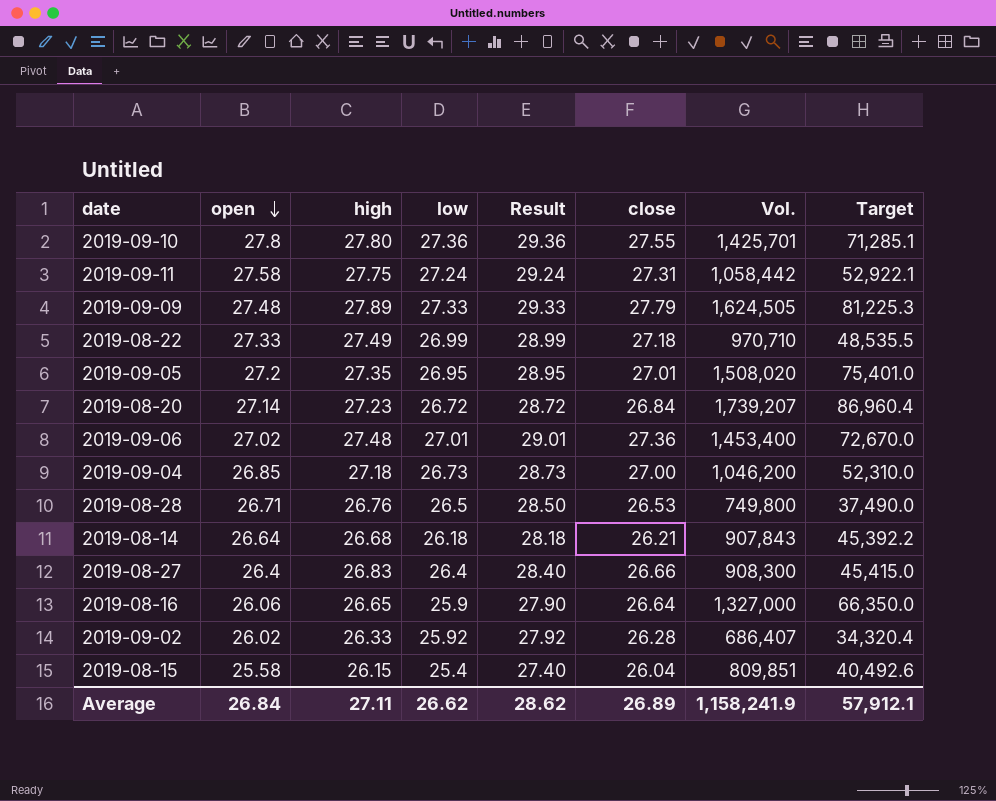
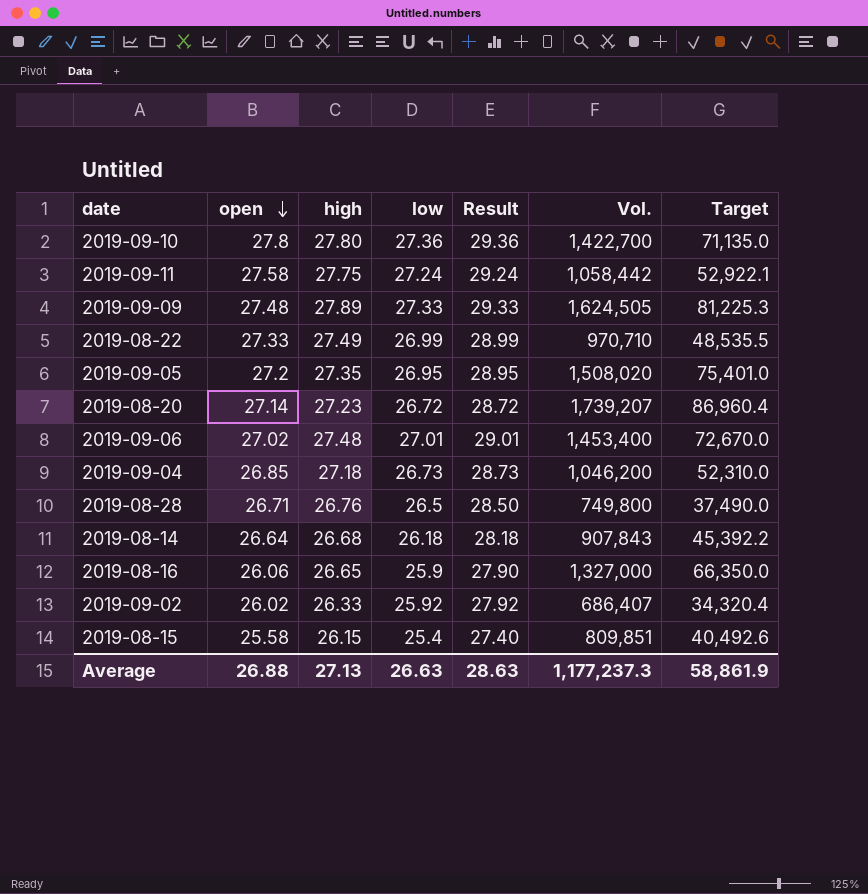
column close | position: 6 -> none
row 2019-08-27: 26.4 | 26.83 | 26.4 | 28.40 | 26.66 | 908,300 | 45,415.0 -> none
2019-09-10 | Vol.: 1,425,701 -> 1,422,700
2019-09-10 | Target: 71,285.1 -> 71,135.0
Average | open: 26.84 -> 26.88
Average | high: 27.11 -> 27.13
Average | low: 26.62 -> 26.63
Average | Result: 28.62 -> 28.63
Average | Vol.: 1,158,241.9 -> 1,177,237.3
Average | Target: 57,912.1 -> 58,861.9

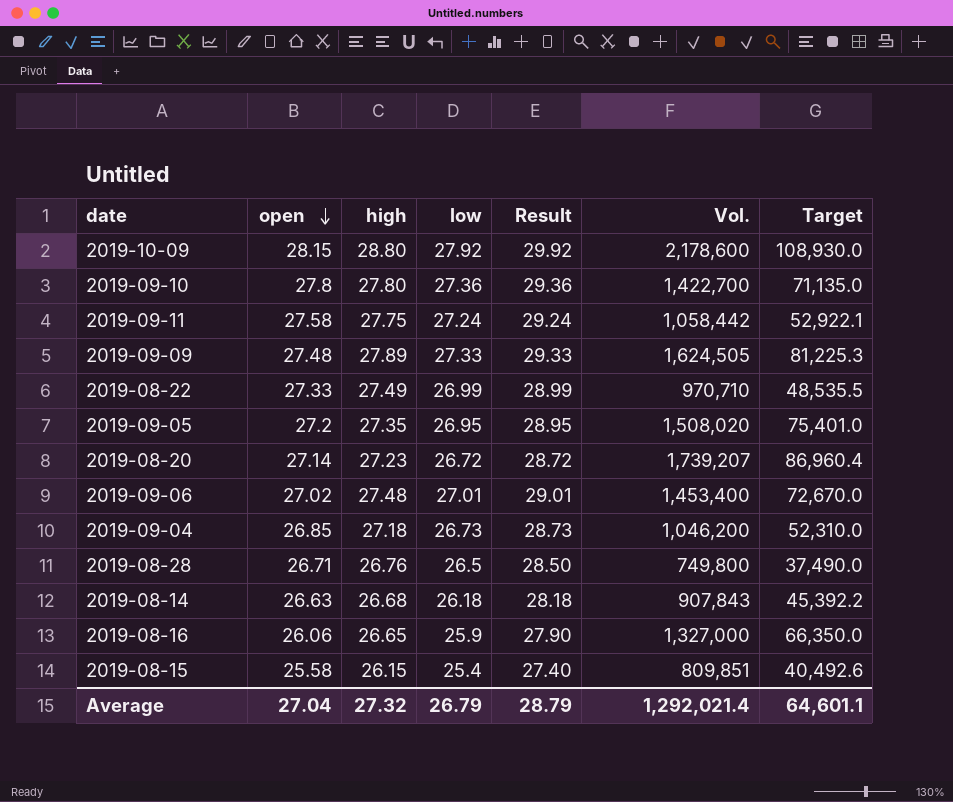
row 2019-09-02: 26.02 | 26.33 | 25.92 | 27.92 | 686,407 | 34,320.4 -> none
row 2019-10-09: none -> 28.15 | 28.80 | 27.92 | 29.92 | 2,178,600 | 108,930.0
2019-08-14 | open: 26.64 -> 26.63
Average | open: 26.88 -> 27.04
Average | high: 27.13 -> 27.32
Average | low: 26.63 -> 26.79
Average | Result: 28.63 -> 28.79
Average | Vol.: 1,177,237.3 -> 1,292,021.4
Average | Target: 58,861.9 -> 64,601.1

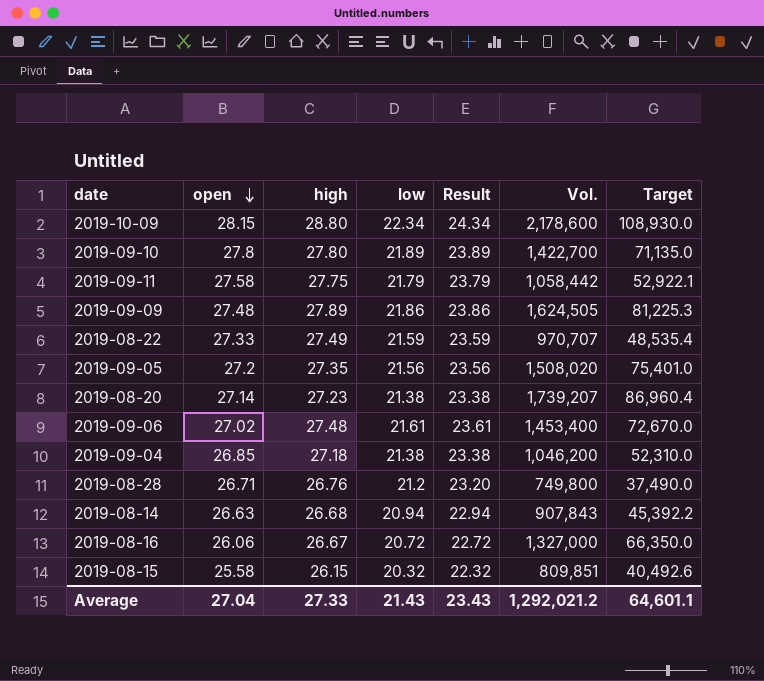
2019-10-09 | low: 27.92 -> 22.34
2019-10-09 | Result: 29.92 -> 24.34
2019-09-10 | low: 27.36 -> 21.89
2019-09-10 | Result: 29.36 -> 23.89
2019-09-11 | low: 27.24 -> 21.79
2019-09-11 | Result: 29.24 -> 23.79
2019-09-09 | low: 27.33 -> 21.86
2019-09-09 | Result: 29.33 -> 23.86
2019-08-22 | low: 26.99 -> 21.59
2019-08-22 | Result: 28.99 -> 23.59
2019-08-22 | Vol.: 970,710 -> 970,707
2019-08-22 | Target: 48,535.5 -> 48,535.4
2019-09-05 | low: 26.95 -> 21.56
2019-09-05 | Result: 28.95 -> 23.56
2019-08-20 | low: 26.72 -> 21.38
2019-08-20 | Result: 28.72 -> 23.38
2019-09-06 | low: 27.01 -> 21.61
2019-09-06 | Result: 29.01 -> 23.61
2019-09-04 | low: 26.73 -> 21.38
2019-09-04 | Result: 28.73 -> 23.38
2019-08-28 | low: 26.5 -> 21.2
2019-08-28 | Result: 28.50 -> 23.20
2019-08-14 | low: 26.18 -> 20.94
2019-08-14 | Result: 28.18 -> 22.94
2019-08-16 | high: 26.65 -> 26.67
2019-08-16 | low: 25.9 -> 20.72
2019-08-16 | Result: 27.90 -> 22.72
2019-08-15 | low: 25.4 -> 20.32
2019-08-15 | Result: 27.40 -> 22.32
Average | high: 27.32 -> 27.33
Average | low: 26.79 -> 21.43
Average | Result: 28.79 -> 23.43
Average | Vol.: 1,292,021.4 -> 1,292,021.2

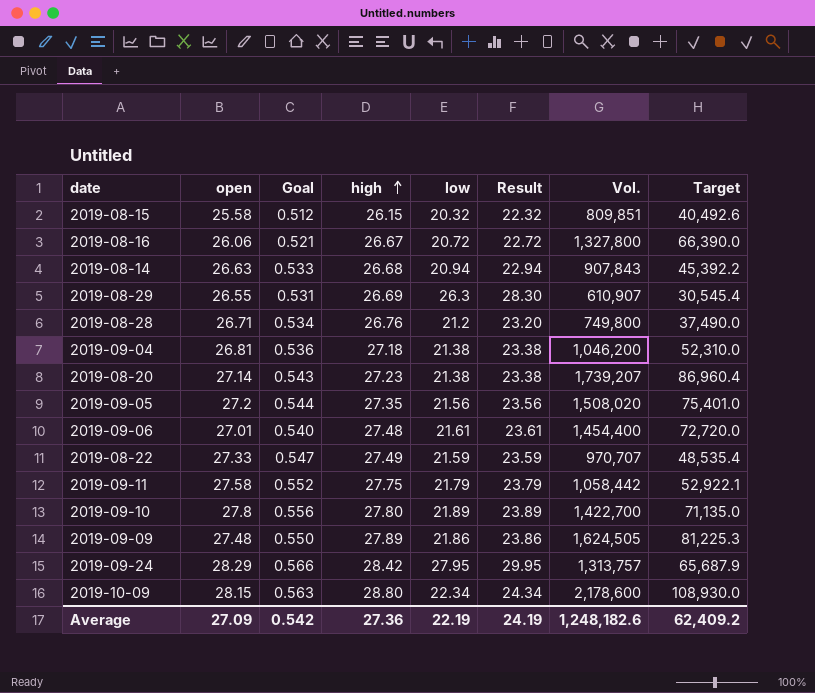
row order: open descending -> high ascending
column Goal | formula: none -> [open] * 0.02
2019-08-16 | Vol.: 1,327,000 -> 1,327,800
2019-08-16 | Target: 66,350.0 -> 66,390.0
row 2019-08-29: none -> 26.55 | 0.531 | 26.69 | 26.3 | 28.30 | 610,907 | 30,545.4
2019-09-04 | open: 26.85 -> 26.81
2019-09-06 | open: 27.02 -> 27.01
2019-09-06 | Vol.: 1,453,400 -> 1,454,400
2019-09-06 | Target: 72,670.0 -> 72,720.0
row 2019-09-24: none -> 28.29 | 0.566 | 28.42 | 27.95 | 29.95 | 1,313,757 | 65,687.9
Average | open: 27.04 -> 27.09
Average | high: 27.33 -> 27.36
Average | low: 21.43 -> 22.19
Average | Result: 23.43 -> 24.19
Average | Vol.: 1,292,021.2 -> 1,248,182.6
Average | Target: 64,601.1 -> 62,409.2

